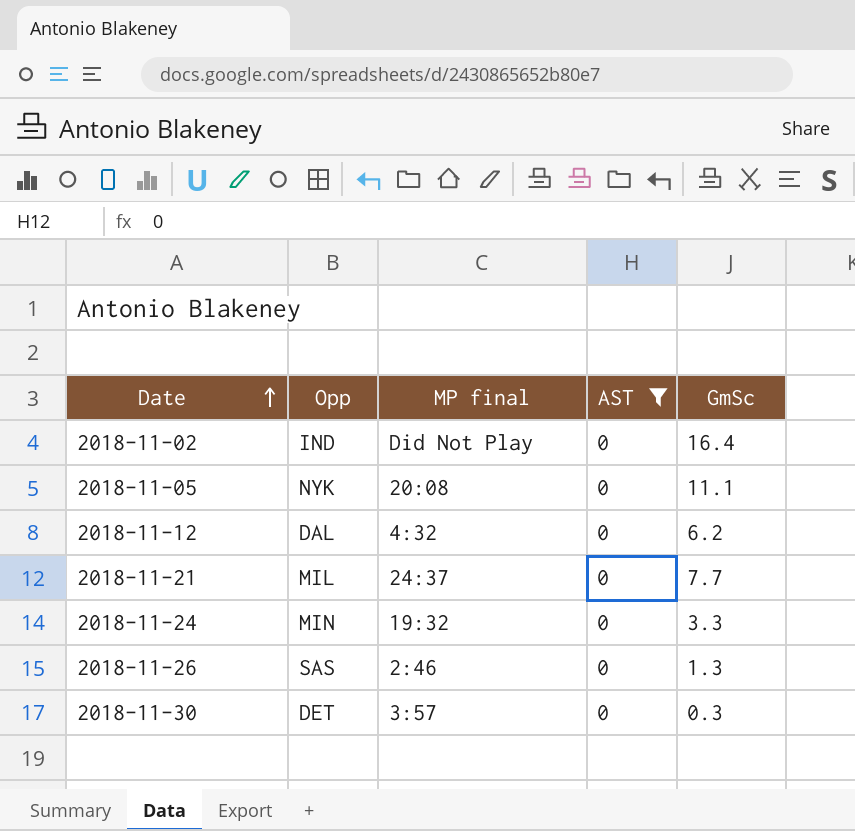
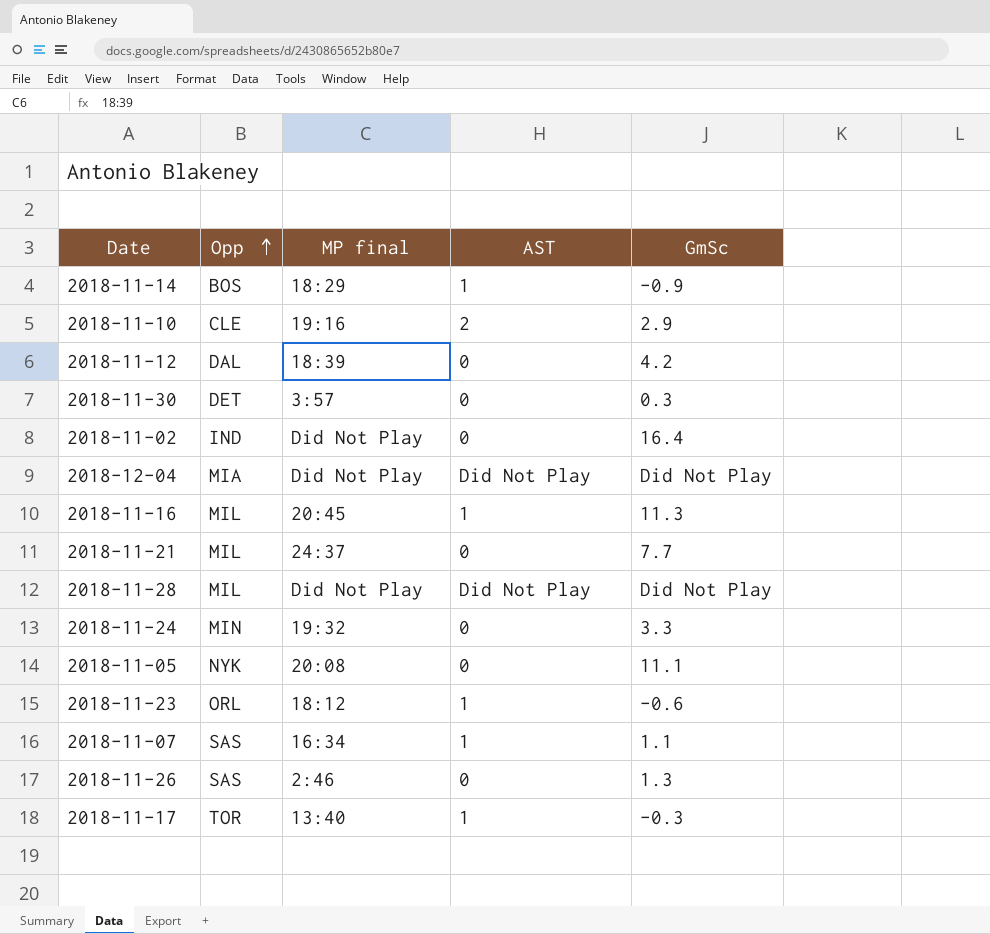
filter: AST = 0 -> none
row order: Date ascending -> Opp ascending
2018-11-12 | MP final: 4:32 -> 18:39
2018-11-12 | GmSc: 6.2 -> 4.2

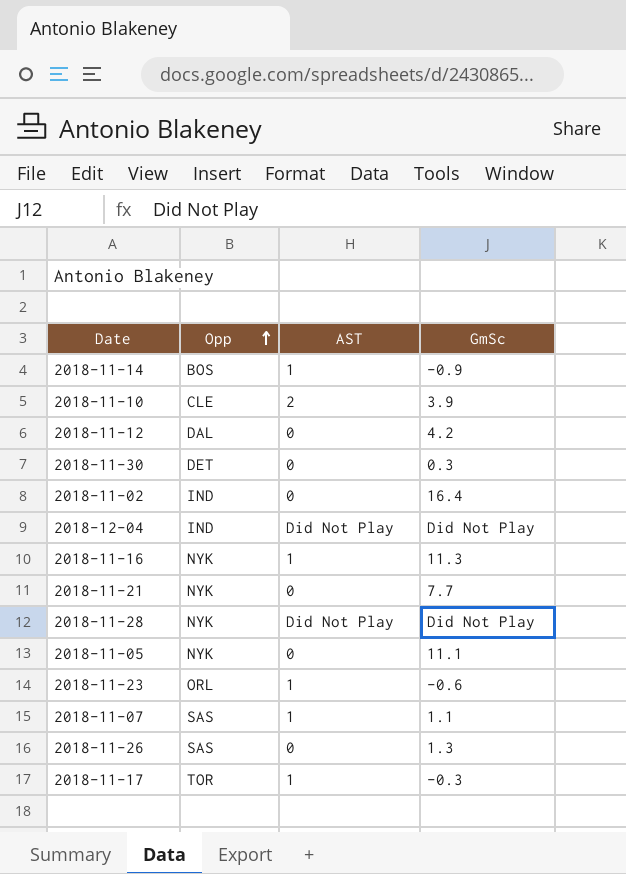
column MP final | position: 3 -> none
row 2018-11-24: MIN | 19:32 | 0 | 3.3 -> none
2018-11-10 | GmSc: 2.9 -> 3.9
2018-12-04 | Opp: MIA -> IND
2018-11-16 | Opp: MIL -> NYK
2018-11-21 | Opp: MIL -> NYK
2018-11-28 | Opp: MIL -> NYK

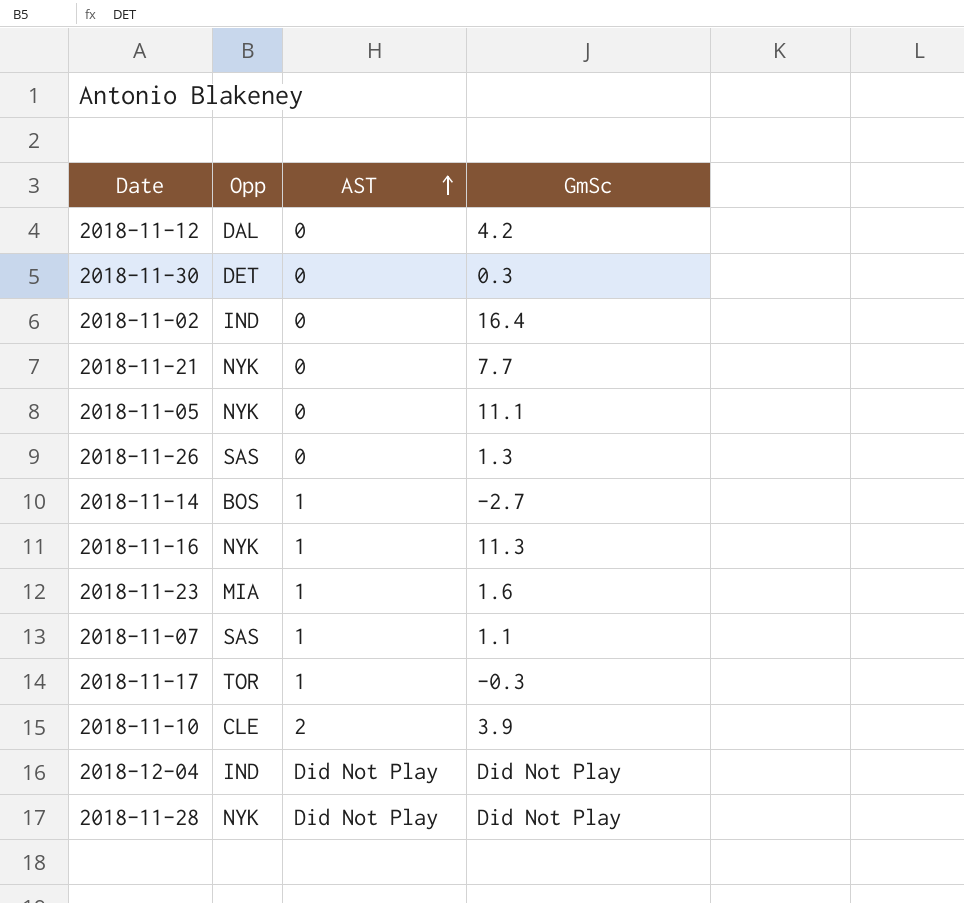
row order: Opp ascending -> AST ascending
2018-11-14 | GmSc: -0.9 -> -2.7
2018-11-23 | Opp: ORL -> MIA
2018-11-23 | GmSc: -0.6 -> 1.6

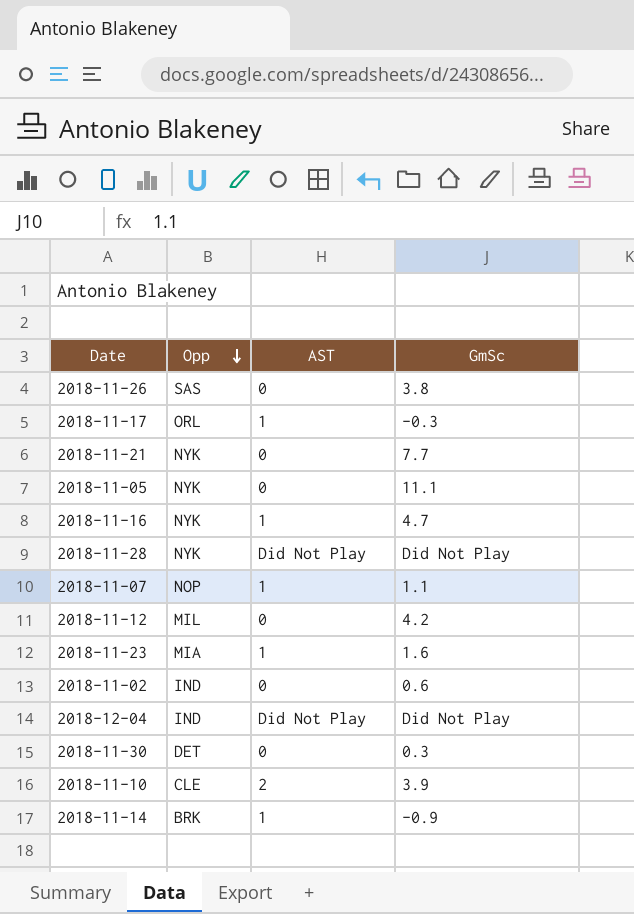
row order: AST ascending -> Opp descending
2018-11-26 | GmSc: 1.3 -> 3.8
2018-11-17 | Opp: TOR -> ORL
2018-11-16 | GmSc: 11.3 -> 4.7
2018-11-07 | Opp: SAS -> NOP
2018-11-12 | Opp: DAL -> MIL
2018-11-02 | GmSc: 16.4 -> 0.6
2018-11-14 | Opp: BOS -> BRK
2018-11-14 | GmSc: -2.7 -> -0.9

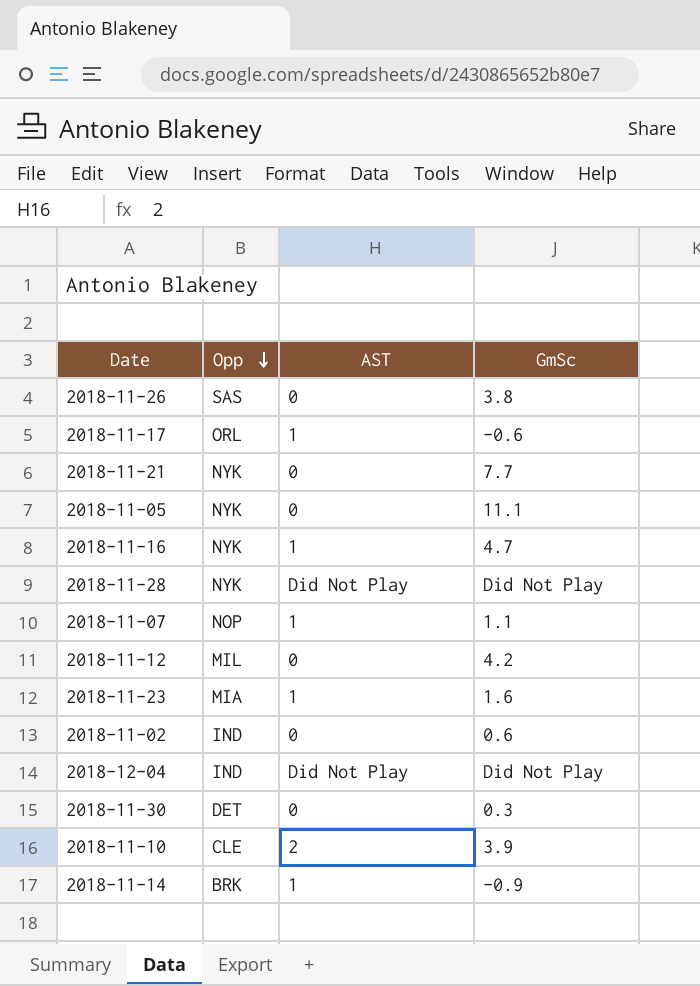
2018-11-17 | GmSc: -0.3 -> -0.6

